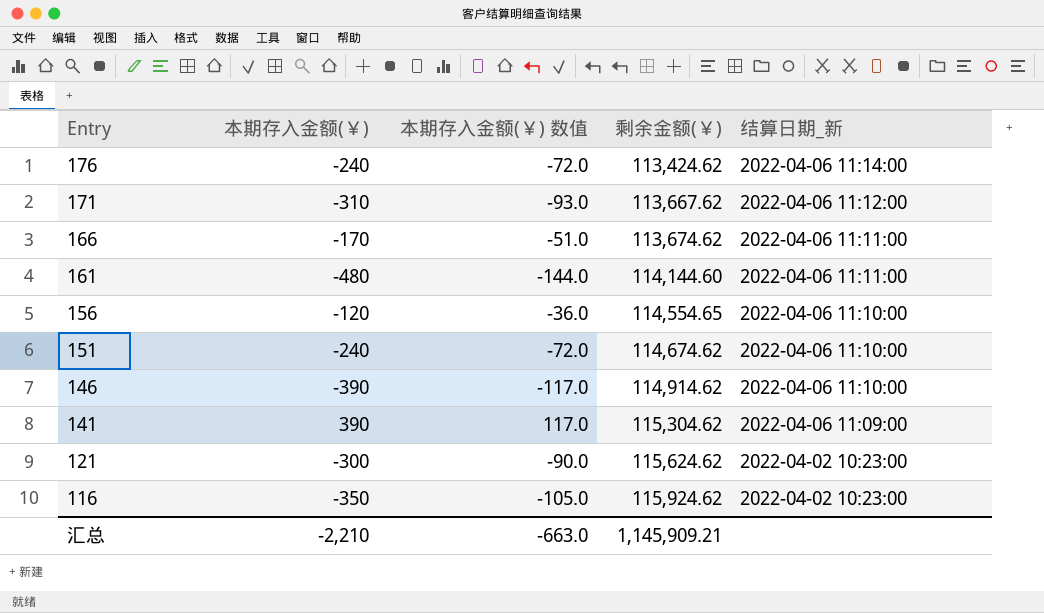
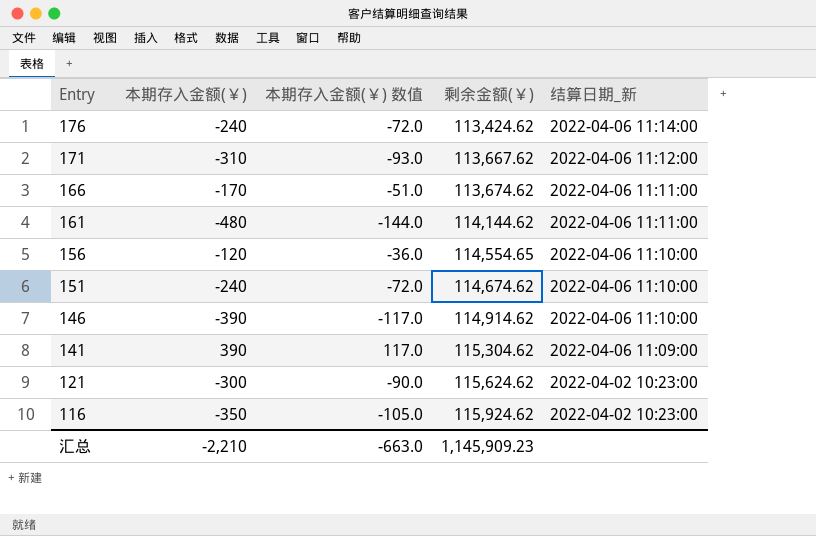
161 | 剩余金额(￥): 114,144.60 -> 114,144.62
汇总 | 剩余金额(￥): 1,145,909.21 -> 1,145,909.23

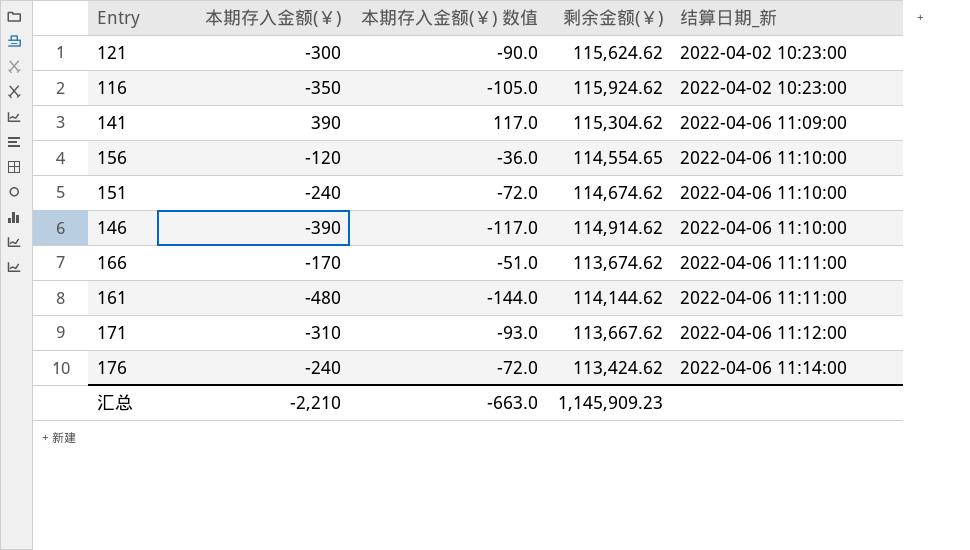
row order: Entry descending -> 结算日期_新 ascending

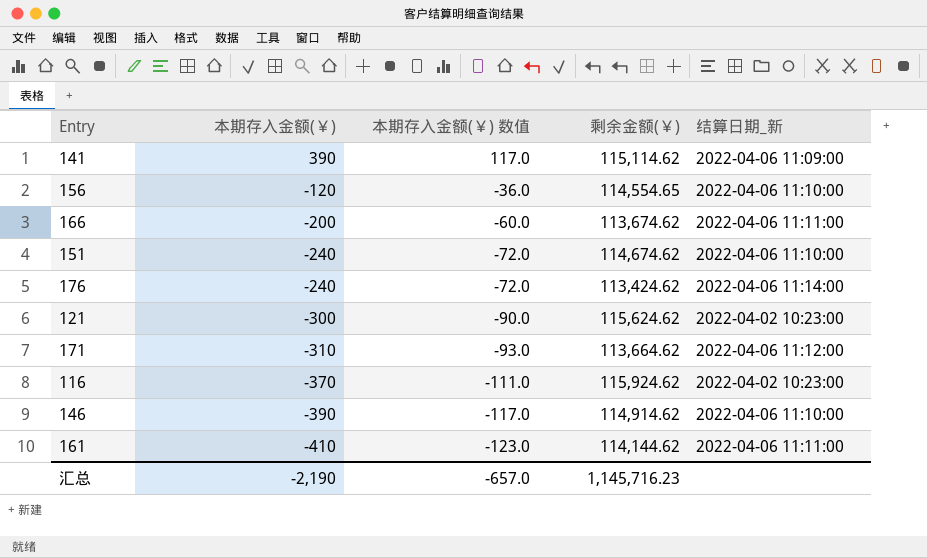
row order: 结算日期_新 ascending -> 本期存入金额(￥) descending
141 | 剩余金额(￥): 115,304.62 -> 115,114.62
166 | 本期存入金额(￥): -170 -> -200
166 | 本期存入金额(￥) 数值: -51.0 -> -60.0
171 | 剩余金额(￥): 113,667.62 -> 113,664.62
116 | 本期存入金额(￥): -350 -> -370
116 | 本期存入金额(￥) 数值: -105.0 -> -111.0
161 | 本期存入金额(￥): -480 -> -410
161 | 本期存入金额(￥) 数值: -144.0 -> -123.0
汇总 | 本期存入金额(￥): -2,210 -> -2,190
汇总 | 本期存入金额(￥) 数值: -663.0 -> -657.0
汇总 | 剩余金额(￥): 1,145,909.23 -> 1,145,716.23

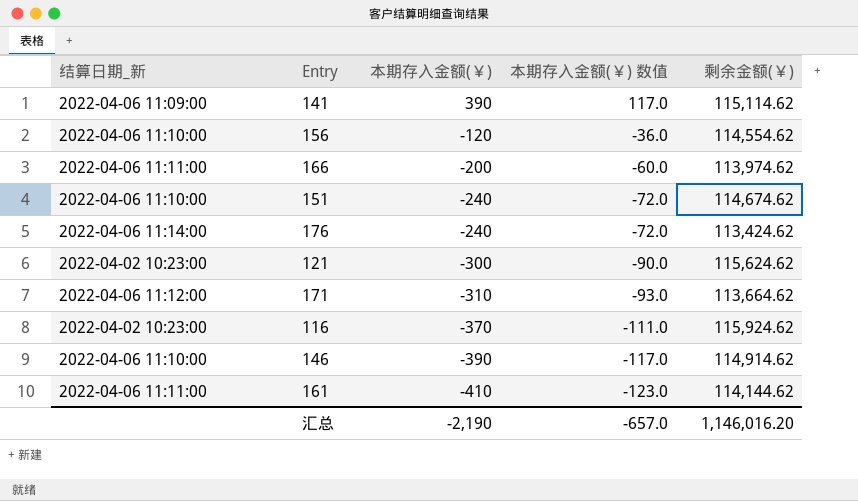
column 结算日期_新 | position: 5 -> 1
156 | 剩余金额(￥): 114,554.65 -> 114,554.62
166 | 剩余金额(￥): 113,674.62 -> 113,974.62
汇总 | 剩余金额(￥): 1,145,716.23 -> 1,146,016.20

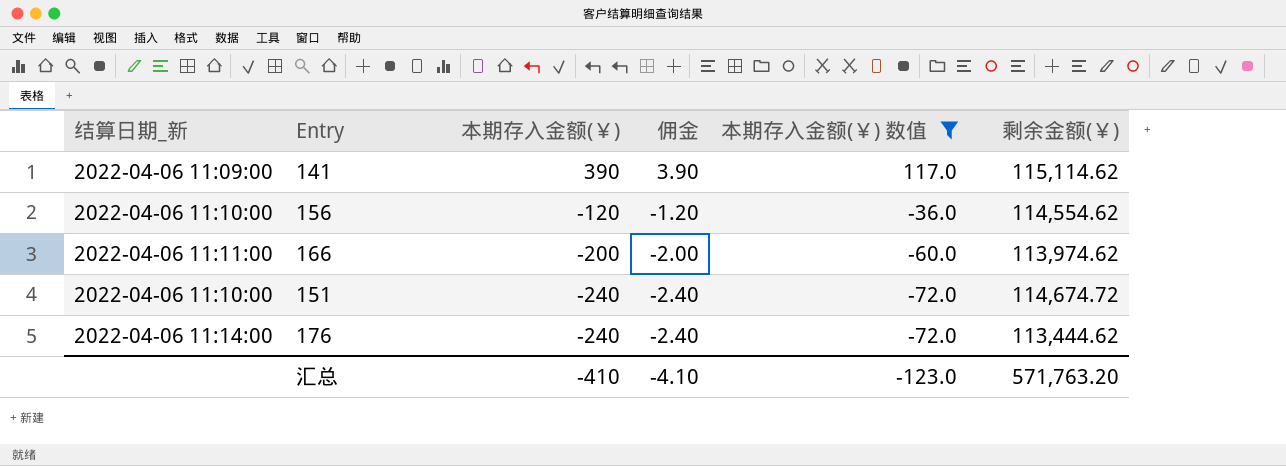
filter: none -> 本期存入金额(￥) 数值 >= -72.0
column 佣金 | formula: none -> [本期存入金额(￥)] * 0.01
151 | 剩余金额(￥): 114,674.62 -> 114,674.72
176 | 剩余金额(￥): 113,424.62 -> 113,444.62
汇总 | 本期存入金额(￥): -2,190 -> -410
汇总 | 本期存入金额(￥) 数值: -657.0 -> -123.0
汇总 | 剩余金额(￥): 1,146,016.20 -> 571,763.20

